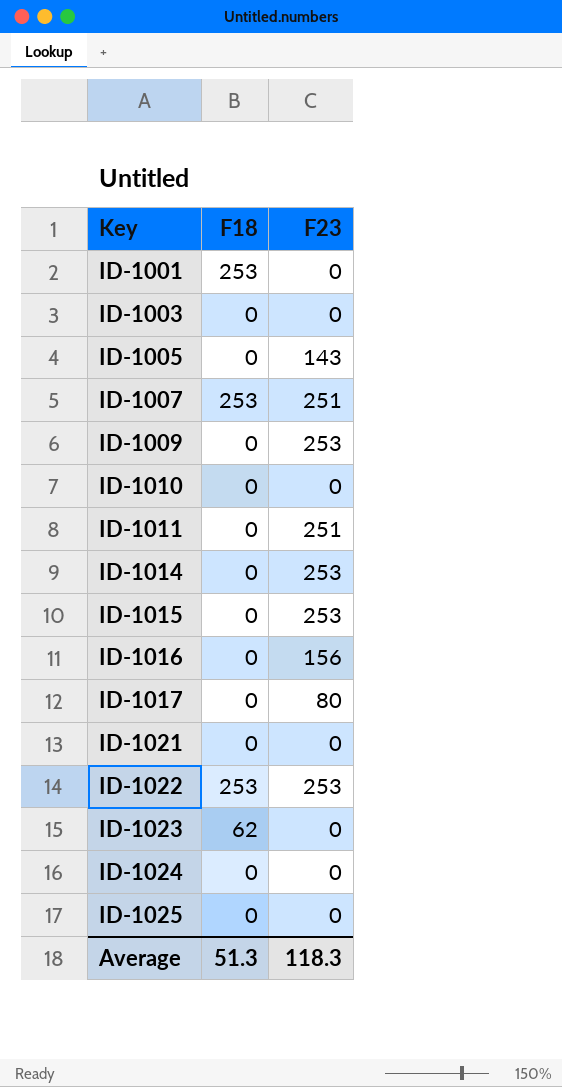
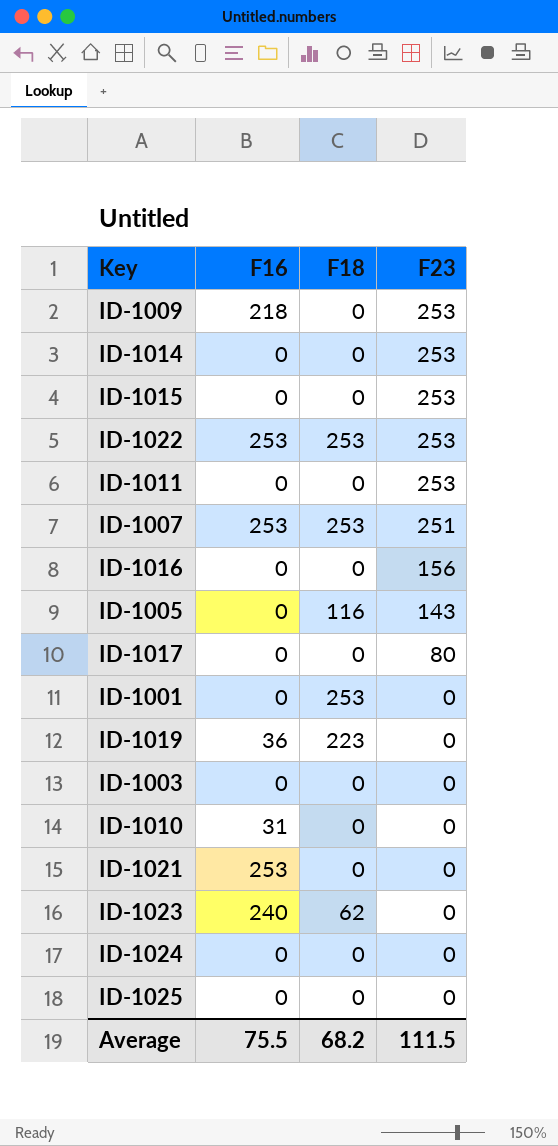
row order: Key ascending -> F23 descending
column F16 | position: none -> 2
ID-1011 | F23: 251 -> 253
ID-1005 | F18: 0 -> 116
row ID-1019: none -> 36 | 223 | 0
Average | F18: 51.3 -> 68.2
Average | F23: 118.3 -> 111.5

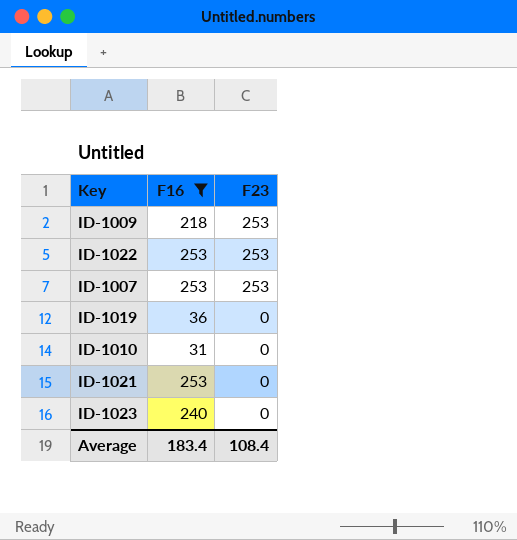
filter: none -> F16 != 0
column F18 | position: 3 -> none
ID-1007 | F23: 251 -> 253
Average | F16: 75.5 -> 183.4
Average | F23: 111.5 -> 108.4

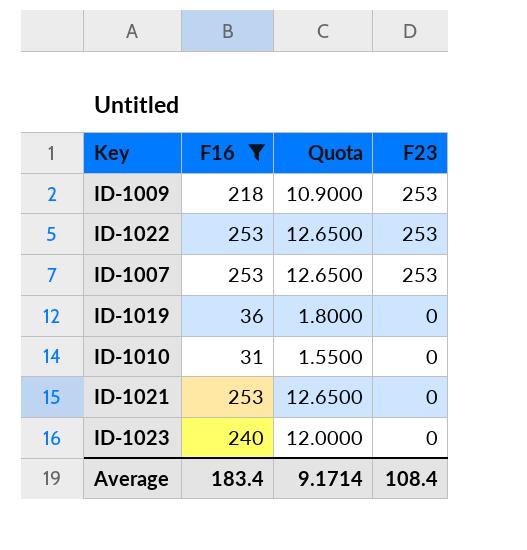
column Quota | formula: none -> [F16] * 0.05

